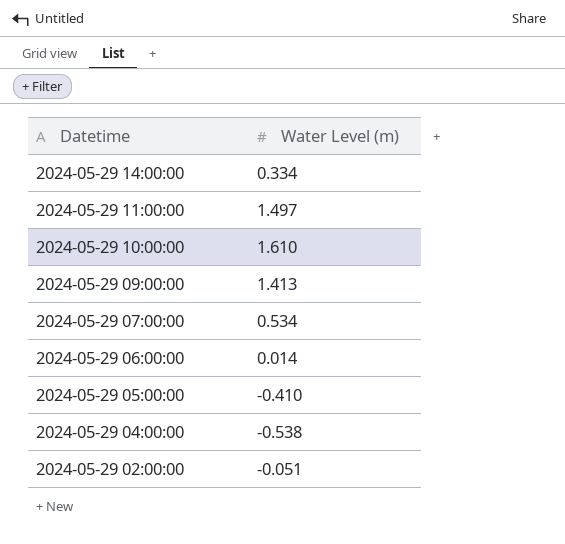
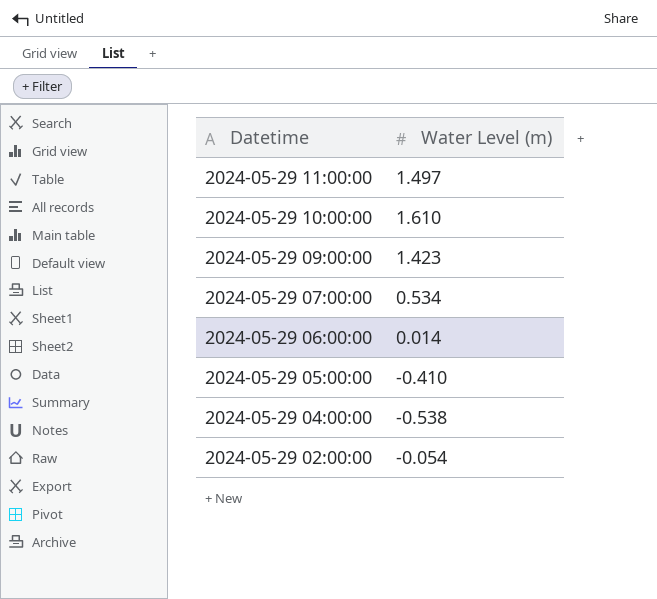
row 2024-05-29 14:00:00: 0.334 -> none
2024-05-29 09:00:00 | Water Level (m): 1.413 -> 1.423
2024-05-29 02:00:00 | Water Level (m): -0.051 -> -0.054

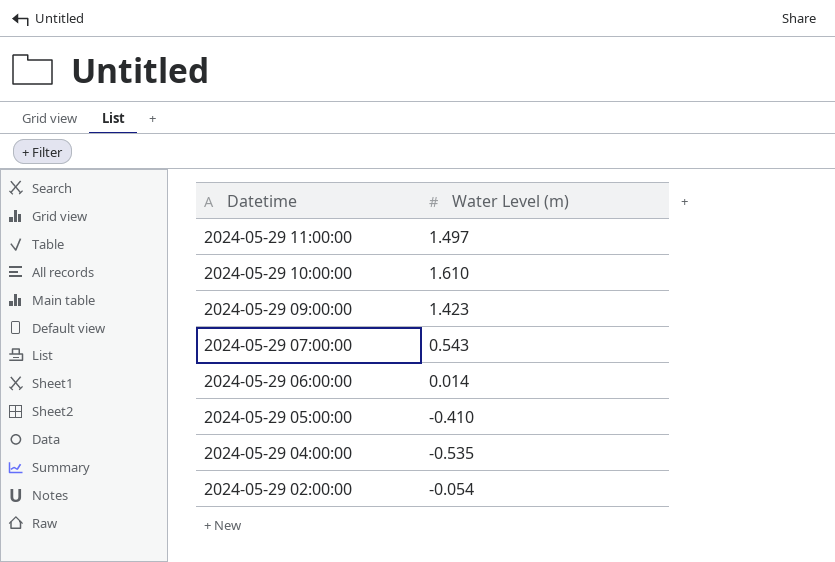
2024-05-29 07:00:00 | Water Level (m): 0.534 -> 0.543
2024-05-29 04:00:00 | Water Level (m): -0.538 -> -0.535

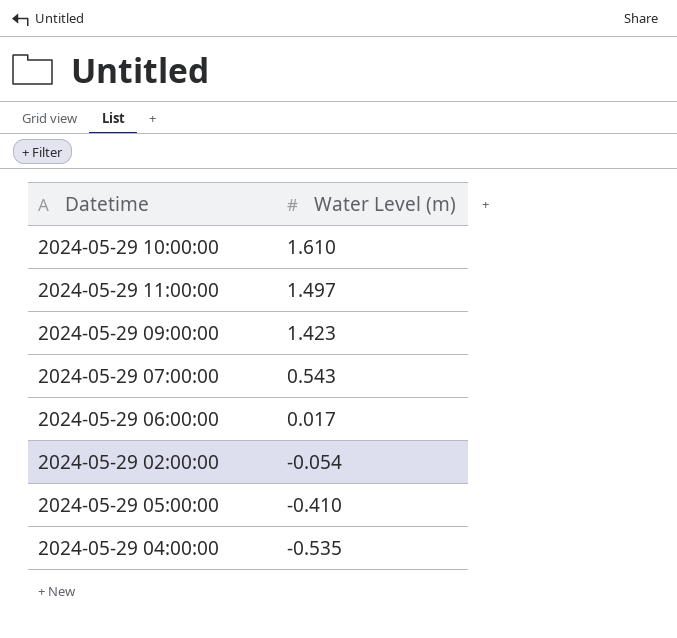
row order: Datetime descending -> Water Level (m) descending
2024-05-29 06:00:00 | Water Level (m): 0.014 -> 0.017

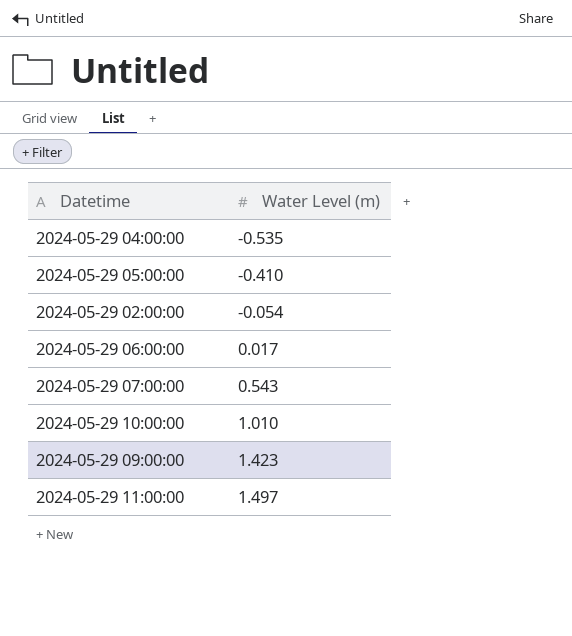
row order: Water Level (m) descending -> Water Level (m) ascending
2024-05-29 10:00:00 | Water Level (m): 1.610 -> 1.010

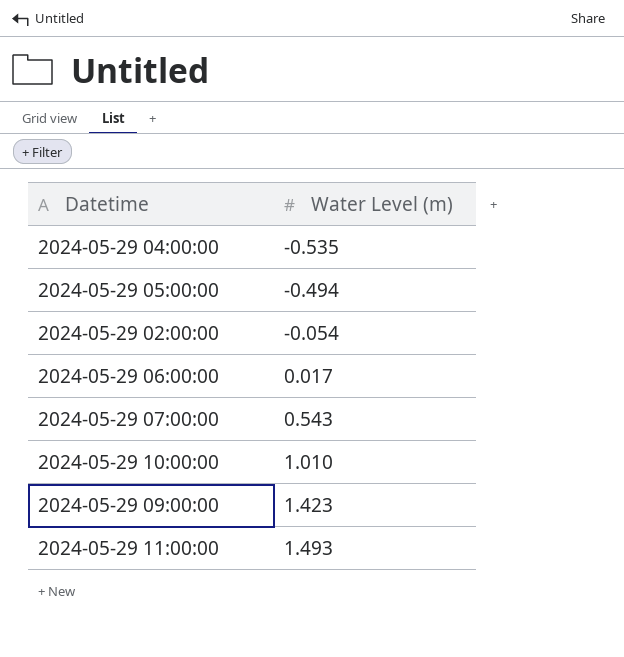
2024-05-29 05:00:00 | Water Level (m): -0.410 -> -0.494
2024-05-29 11:00:00 | Water Level (m): 1.497 -> 1.493

